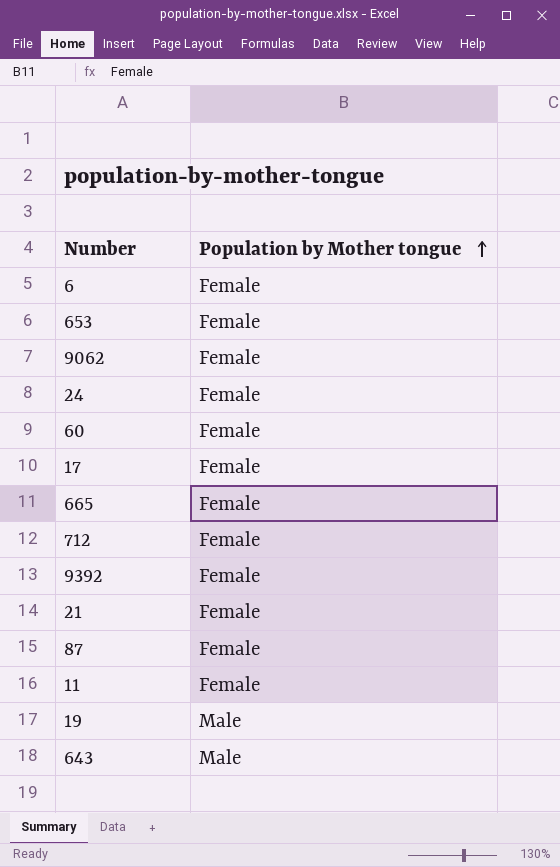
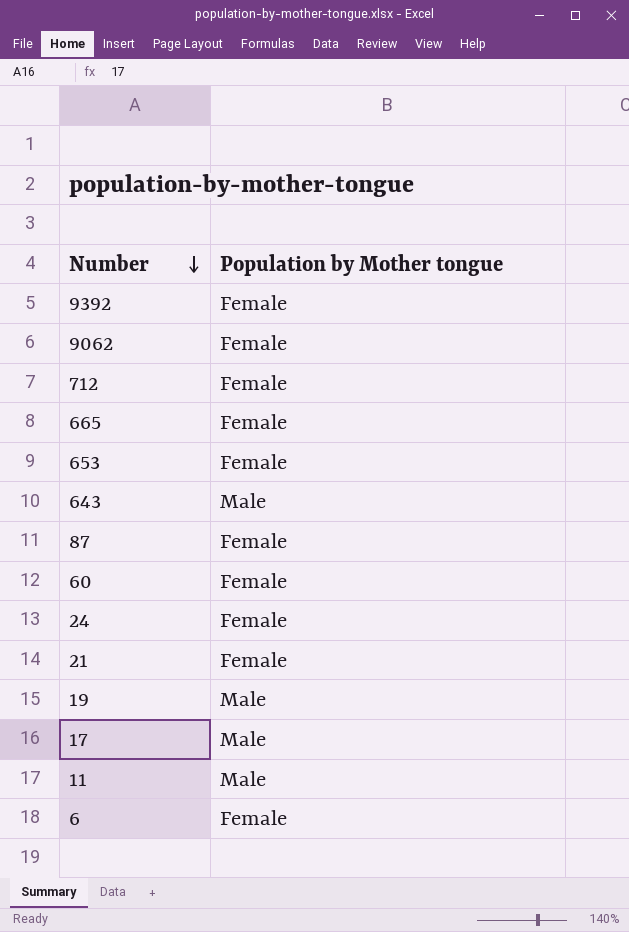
row order: Population by Mother tongue ascending -> Number descending
17 | Population by Mother tongue: Female -> Male
11 | Population by Mother tongue: Female -> Male

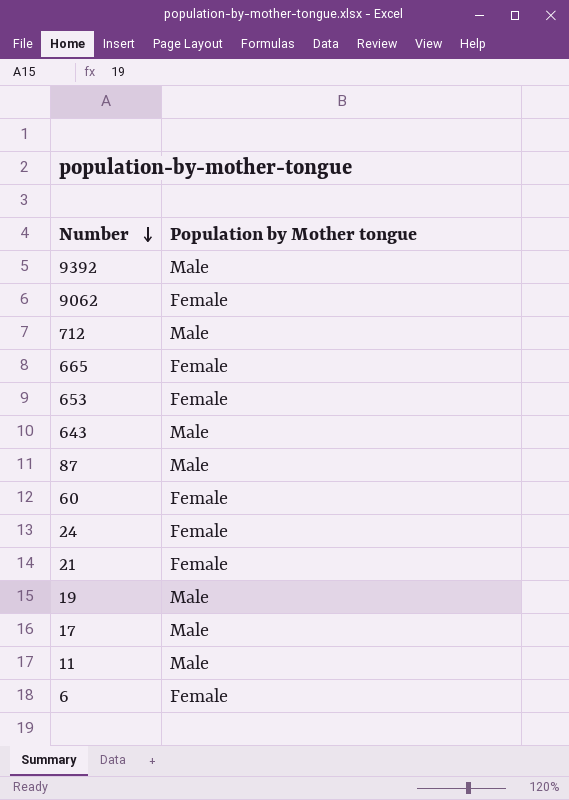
9392 | Population by Mother tongue: Female -> Male
712 | Population by Mother tongue: Female -> Male
87 | Population by Mother tongue: Female -> Male

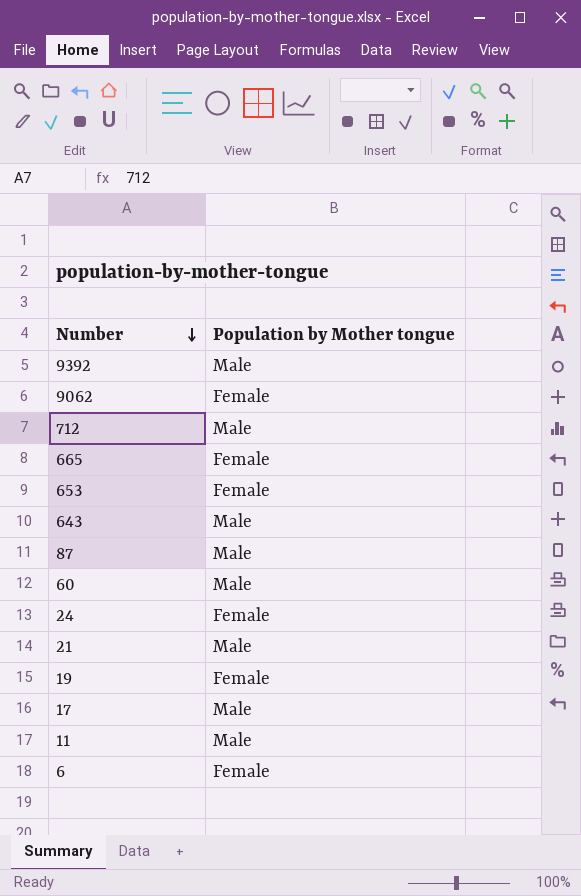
60 | Population by Mother tongue: Female -> Male
21 | Population by Mother tongue: Female -> Male
19 | Population by Mother tongue: Male -> Female

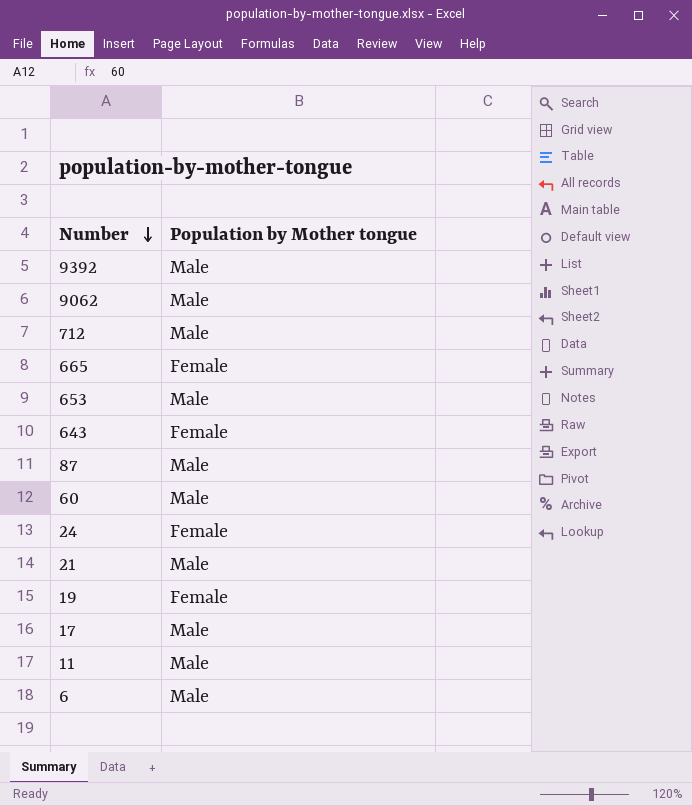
9062 | Population by Mother tongue: Female -> Male
653 | Population by Mother tongue: Female -> Male
643 | Population by Mother tongue: Male -> Female
6 | Population by Mother tongue: Female -> Male

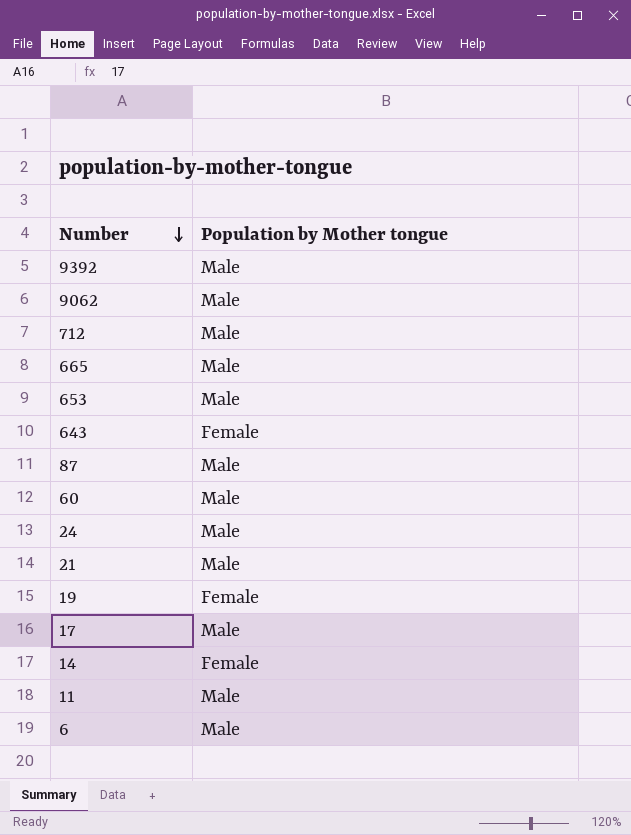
665 | Population by Mother tongue: Female -> Male
24 | Population by Mother tongue: Female -> Male
row 14: none -> Female

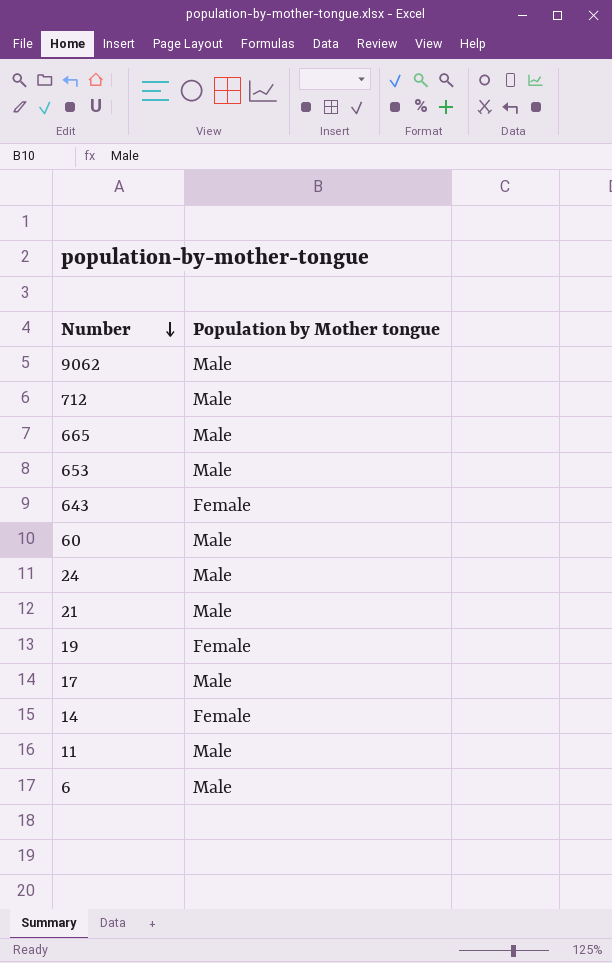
row 9392: Male -> none
row 87: Male -> none

